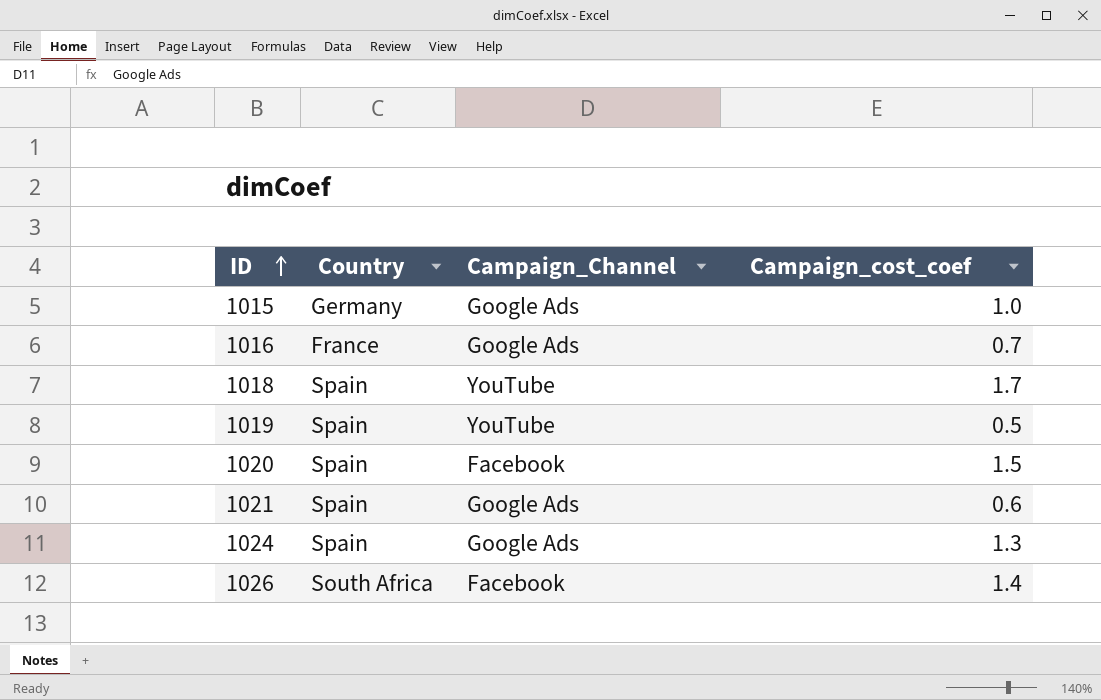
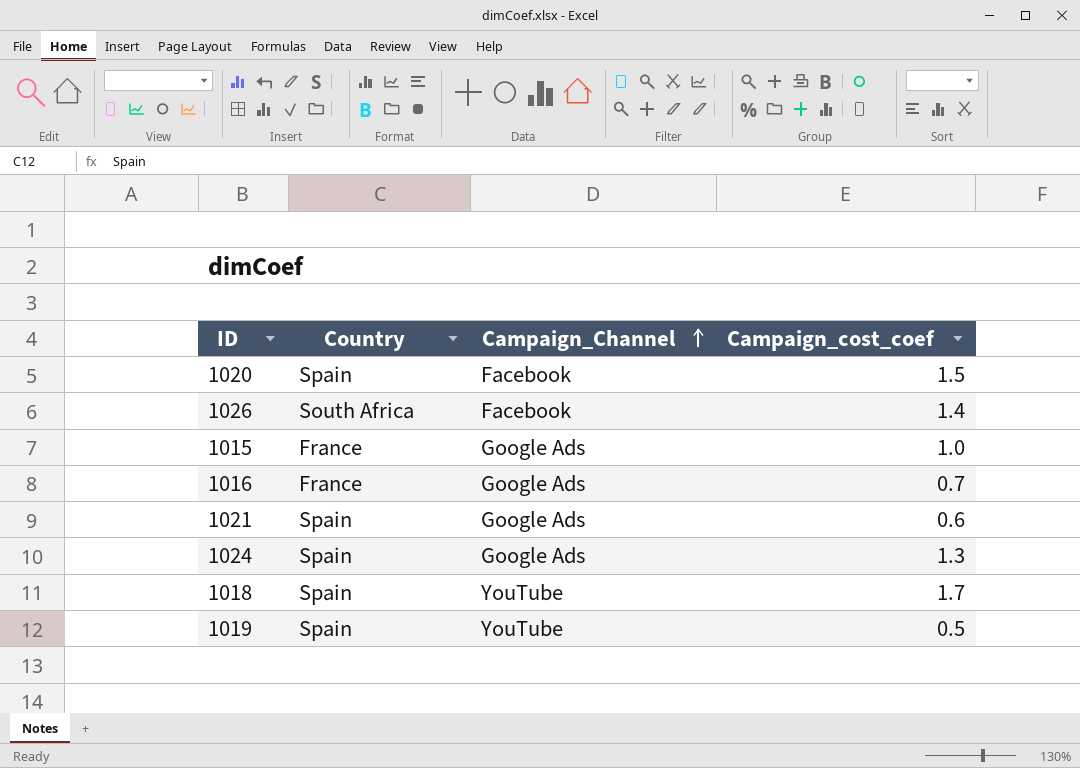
row order: ID ascending -> Campaign_Channel ascending
1015 | Country: Germany -> France

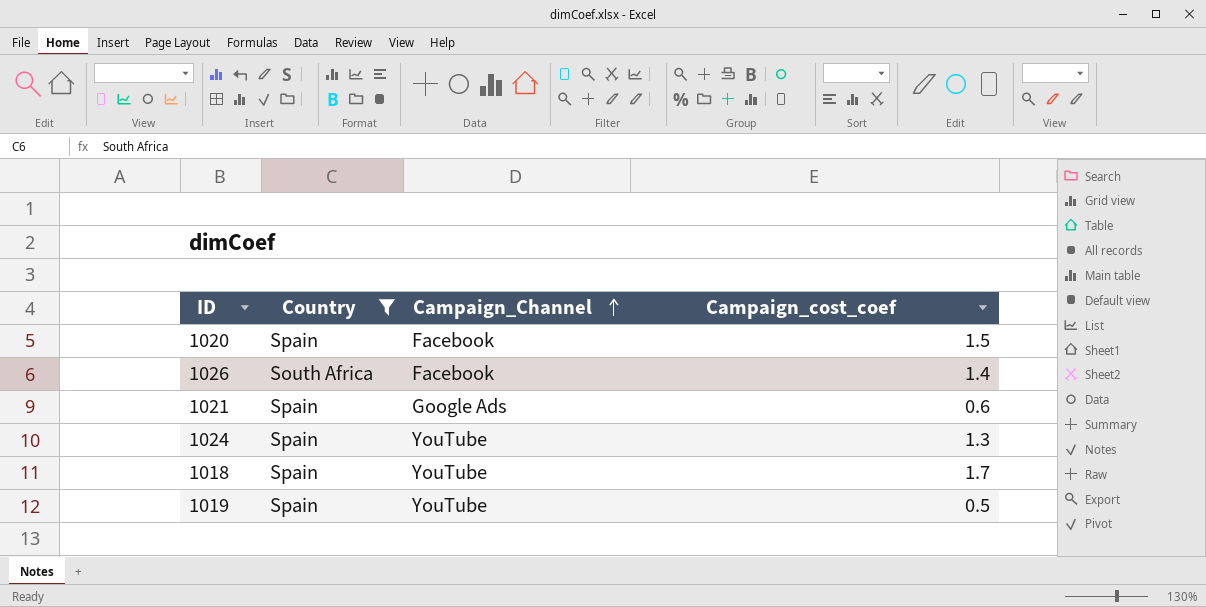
filter: none -> Country != France
1024 | Campaign_Channel: Google Ads -> YouTube

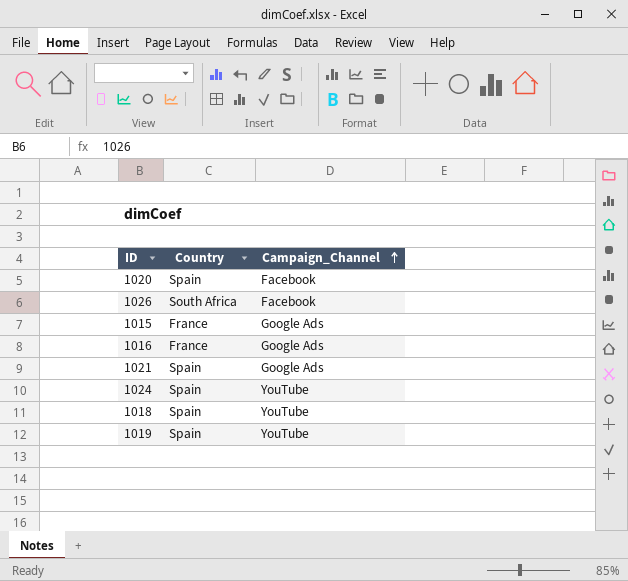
filter: Country != France -> none
column Campaign_cost_coef | position: 4 -> none

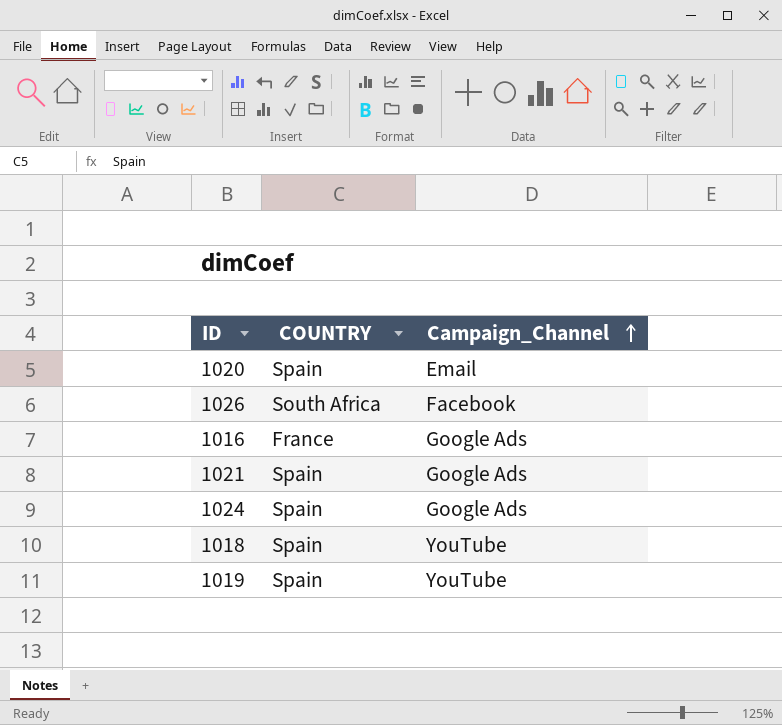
column name: Country -> COUNTRY
row 1015: France | Google Ads -> none
1020 | Campaign_Channel: Facebook -> Email
1024 | Campaign_Channel: YouTube -> Google Ads

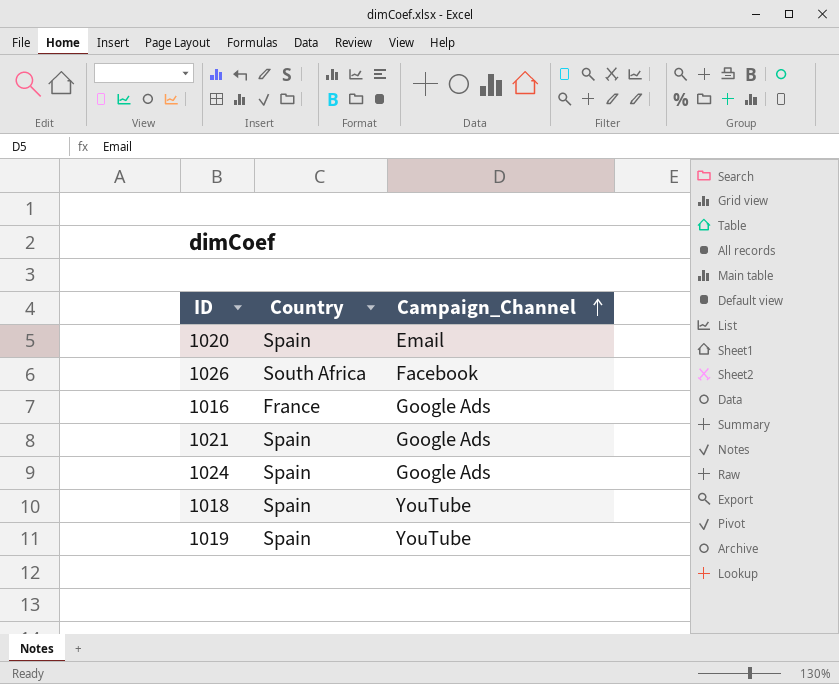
column name: COUNTRY -> Country

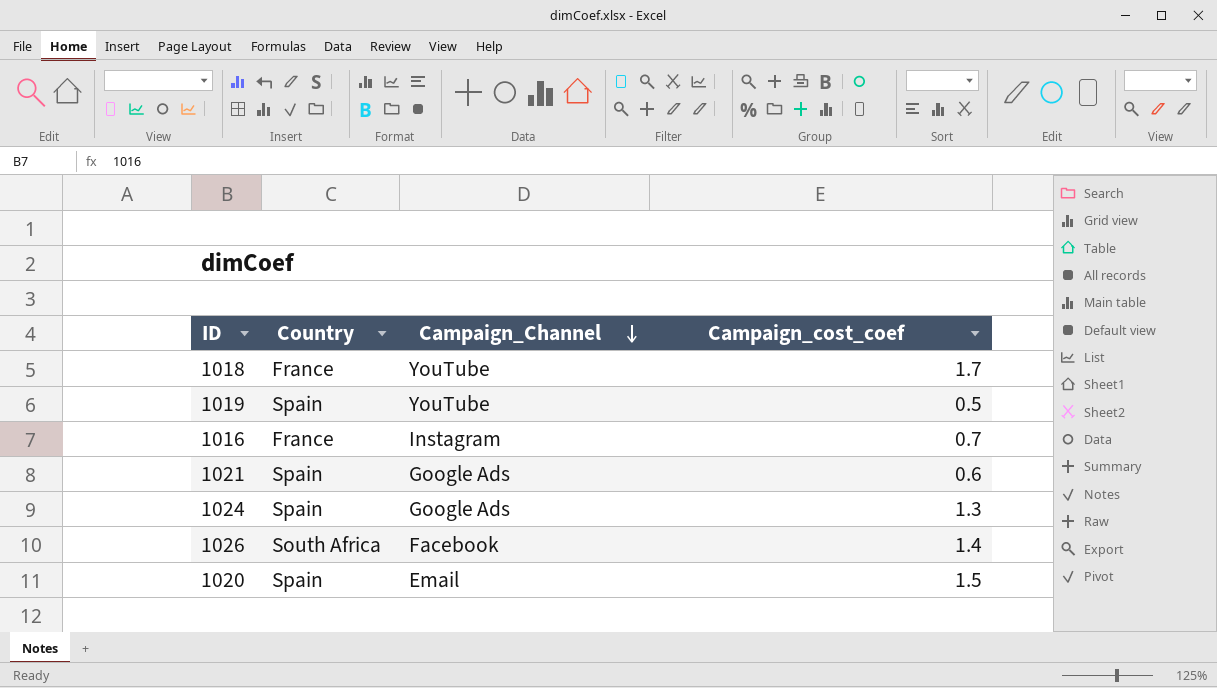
row order: Campaign_Channel ascending -> Campaign_Channel descending
column Campaign_cost_coef | position: none -> 4
1018 | Country: Spain -> France
1016 | Campaign_Channel: Google Ads -> Instagram

